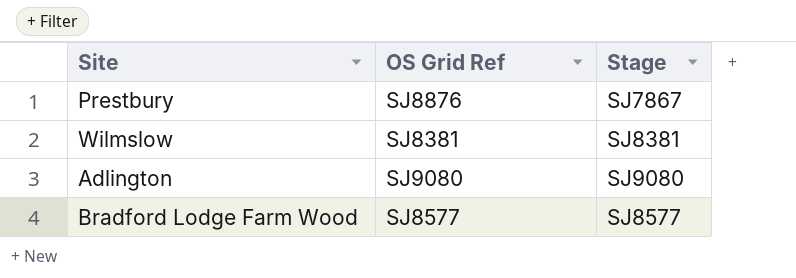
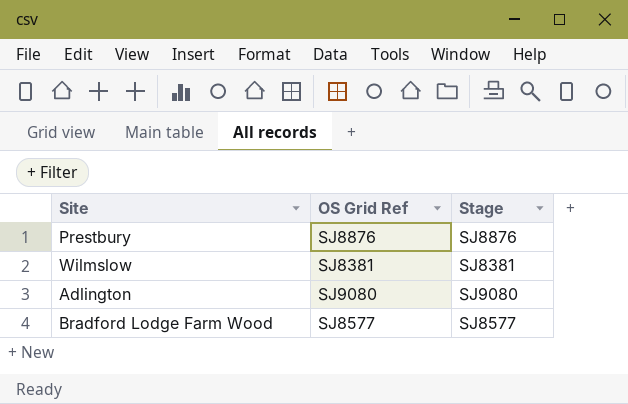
Prestbury | Stage: SJ7867 -> SJ8876

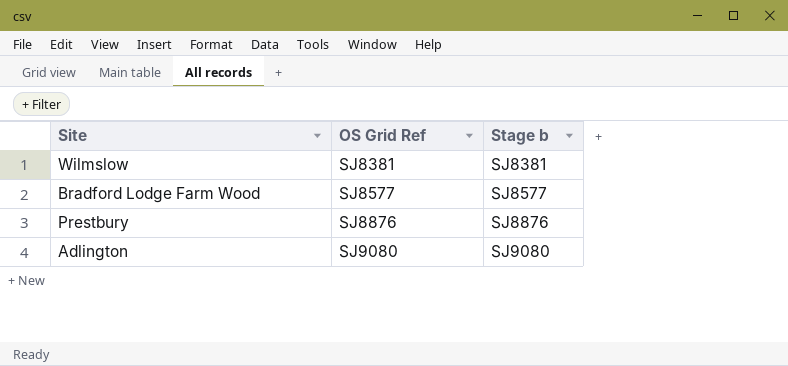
row order: none -> OS Grid Ref ascending
column name: Stage -> Stage b

